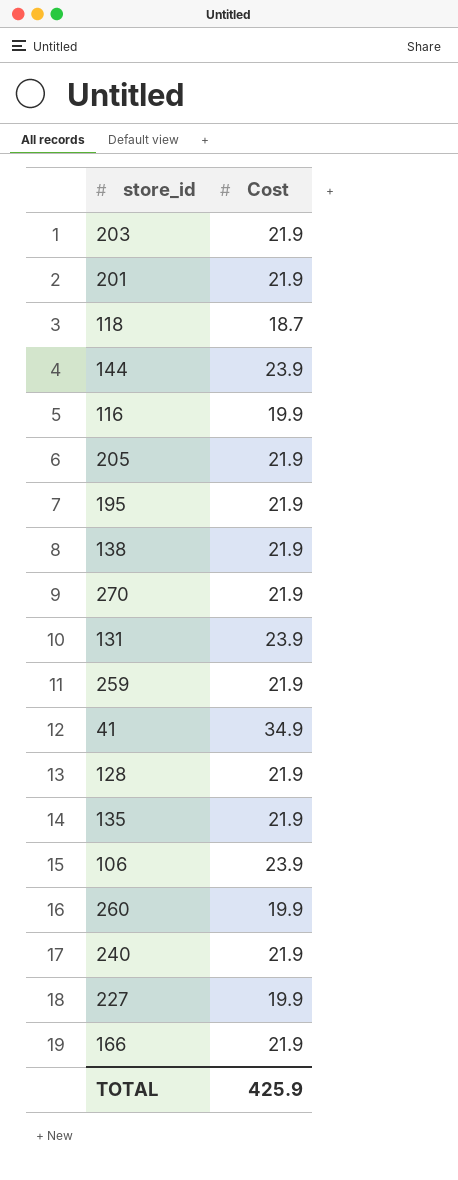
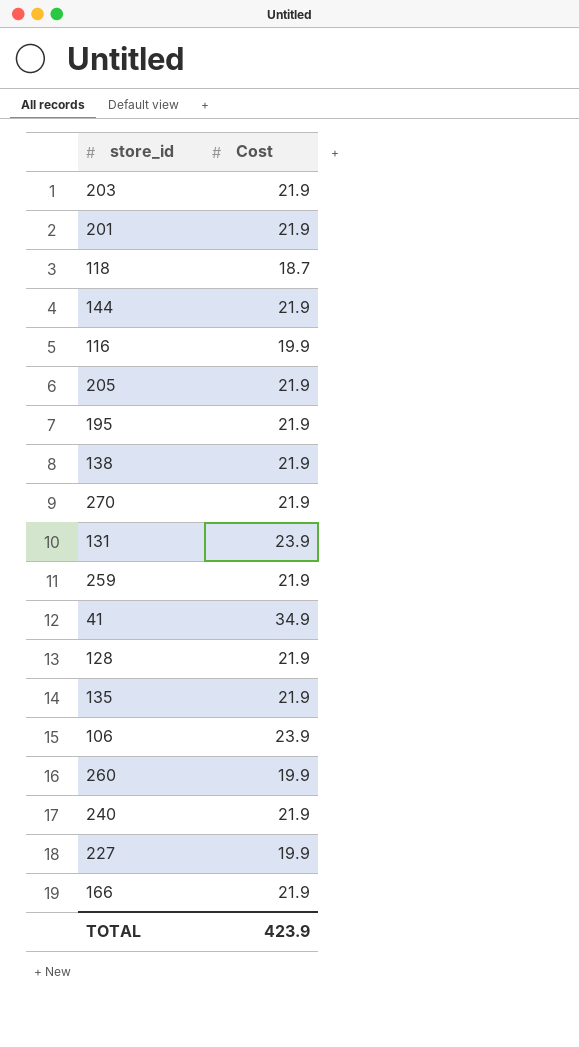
144 | Cost: 23.9 -> 21.9
TOTAL | Cost: 425.9 -> 423.9

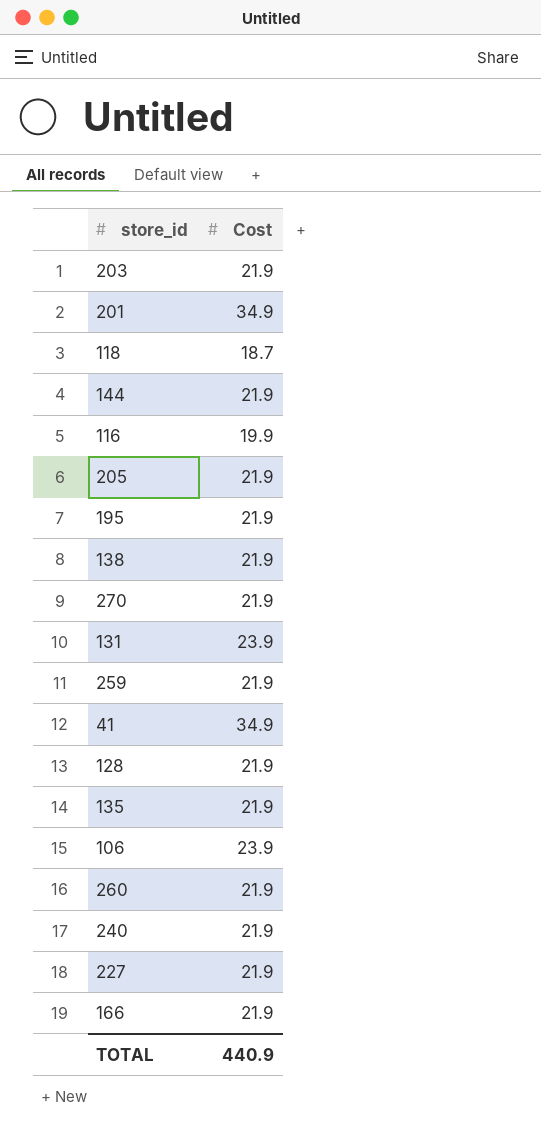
201 | Cost: 21.9 -> 34.9
260 | Cost: 19.9 -> 21.9
227 | Cost: 19.9 -> 21.9
TOTAL | Cost: 423.9 -> 440.9

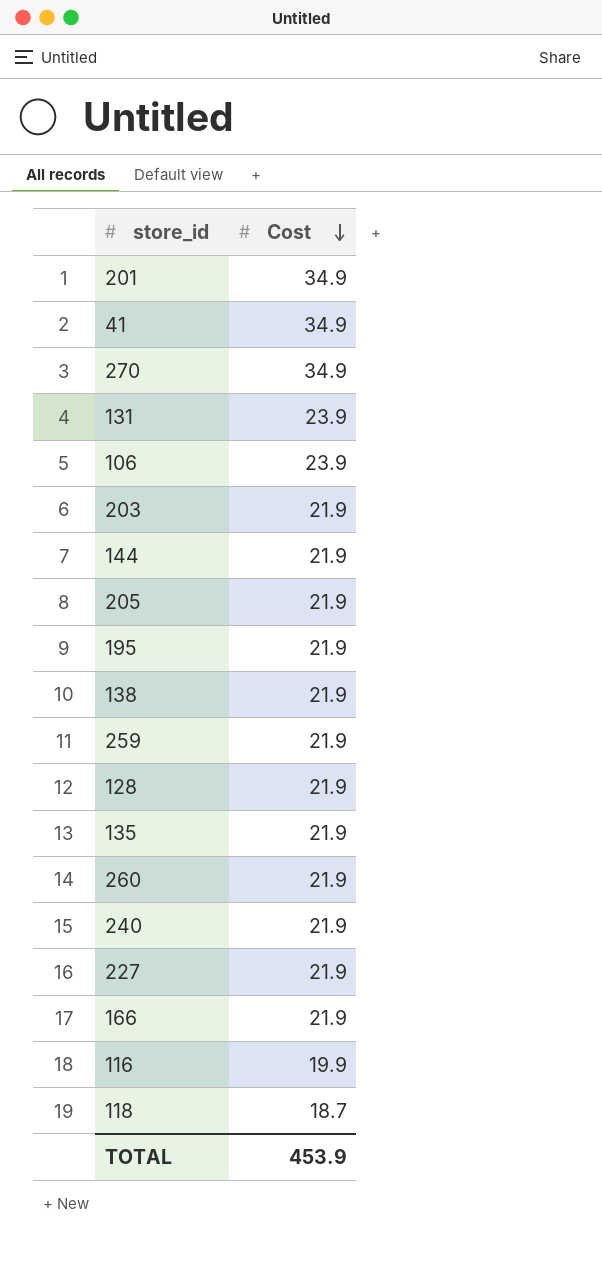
row order: none -> Cost descending
270 | Cost: 21.9 -> 34.9
TOTAL | Cost: 440.9 -> 453.9

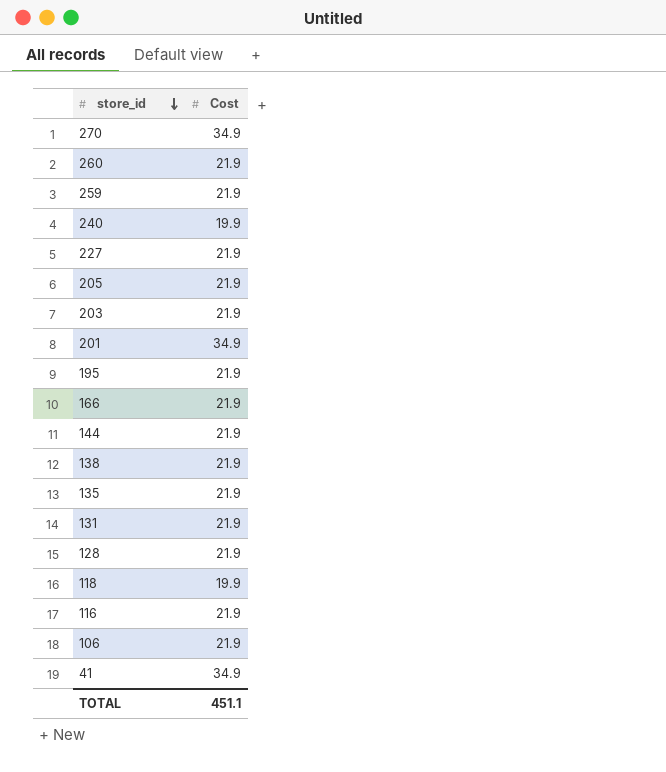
row order: Cost descending -> store_id descending
240 | Cost: 21.9 -> 19.9
131 | Cost: 23.9 -> 21.9
118 | Cost: 18.7 -> 19.9
116 | Cost: 19.9 -> 21.9
106 | Cost: 23.9 -> 21.9
TOTAL | Cost: 453.9 -> 451.1

